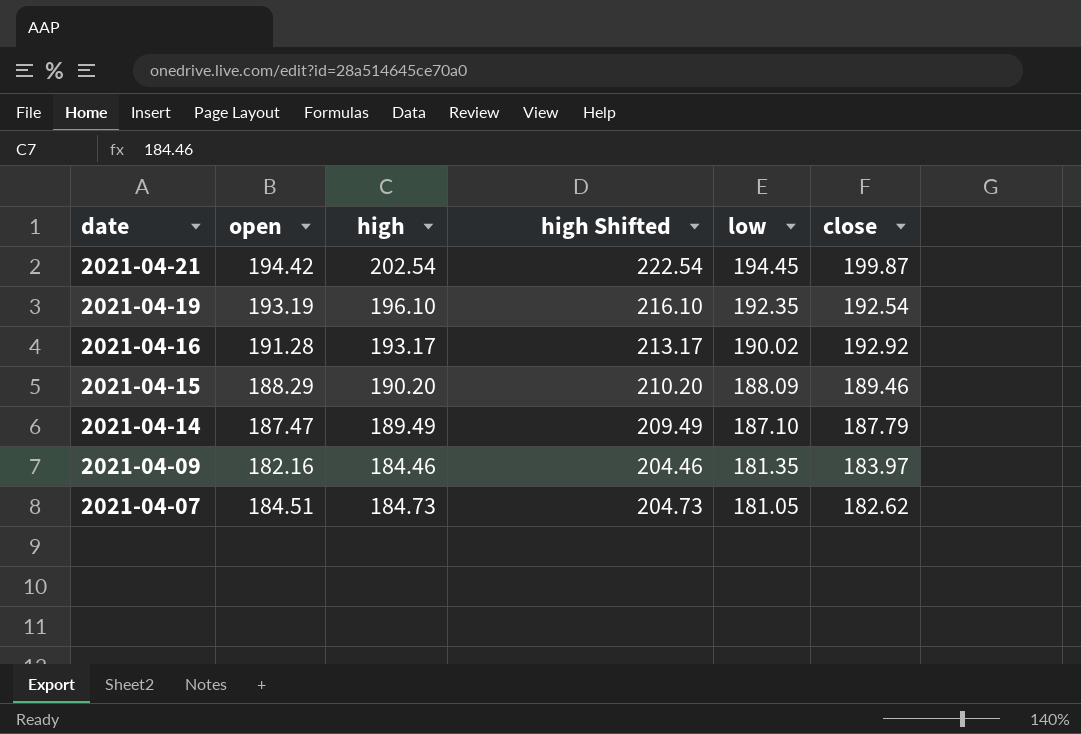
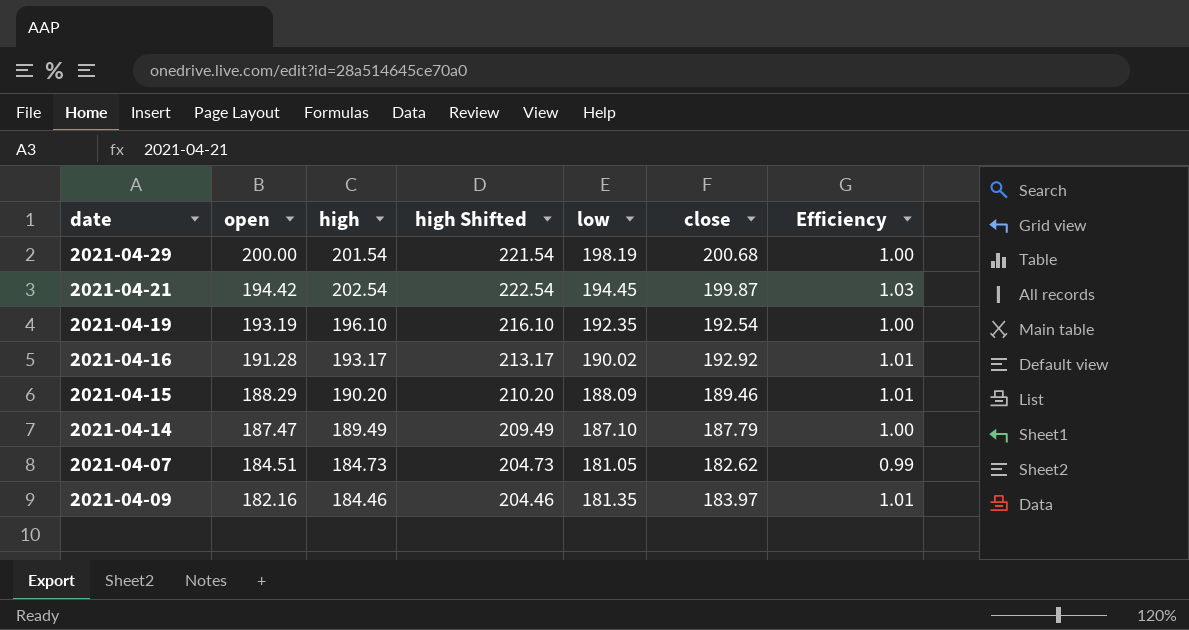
row order: date descending -> open descending
column Efficiency | formula: none -> [close] / [open]
row 2021-04-29: none -> 200.00 | 201.54 | 221.54 | 198.19 | 200.68 | 1.00

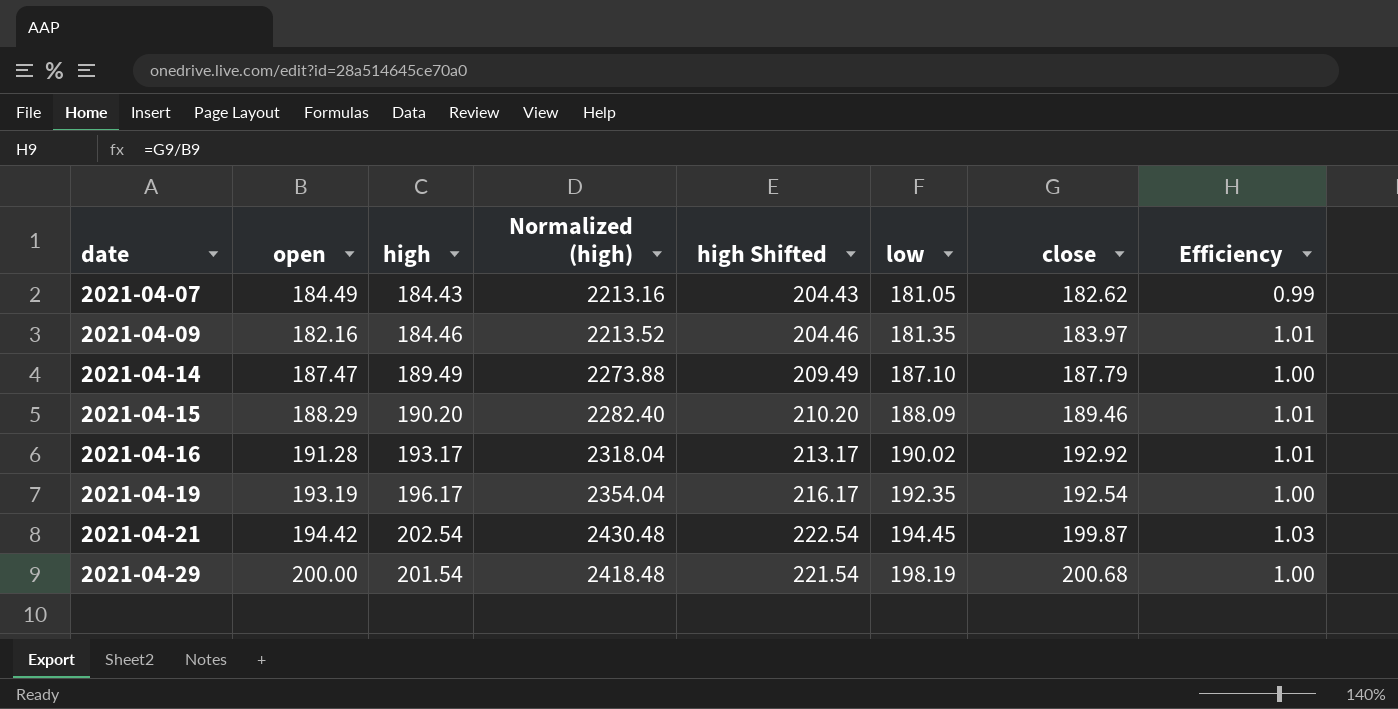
row order: open descending -> date ascending
column Normalized (high) | formula: none -> [high] * 12
2021-04-07 | open: 184.51 -> 184.49
2021-04-07 | high: 184.73 -> 184.43
2021-04-07 | high Shifted: 204.73 -> 204.43
2021-04-19 | high: 196.10 -> 196.17
2021-04-19 | high Shifted: 216.10 -> 216.17

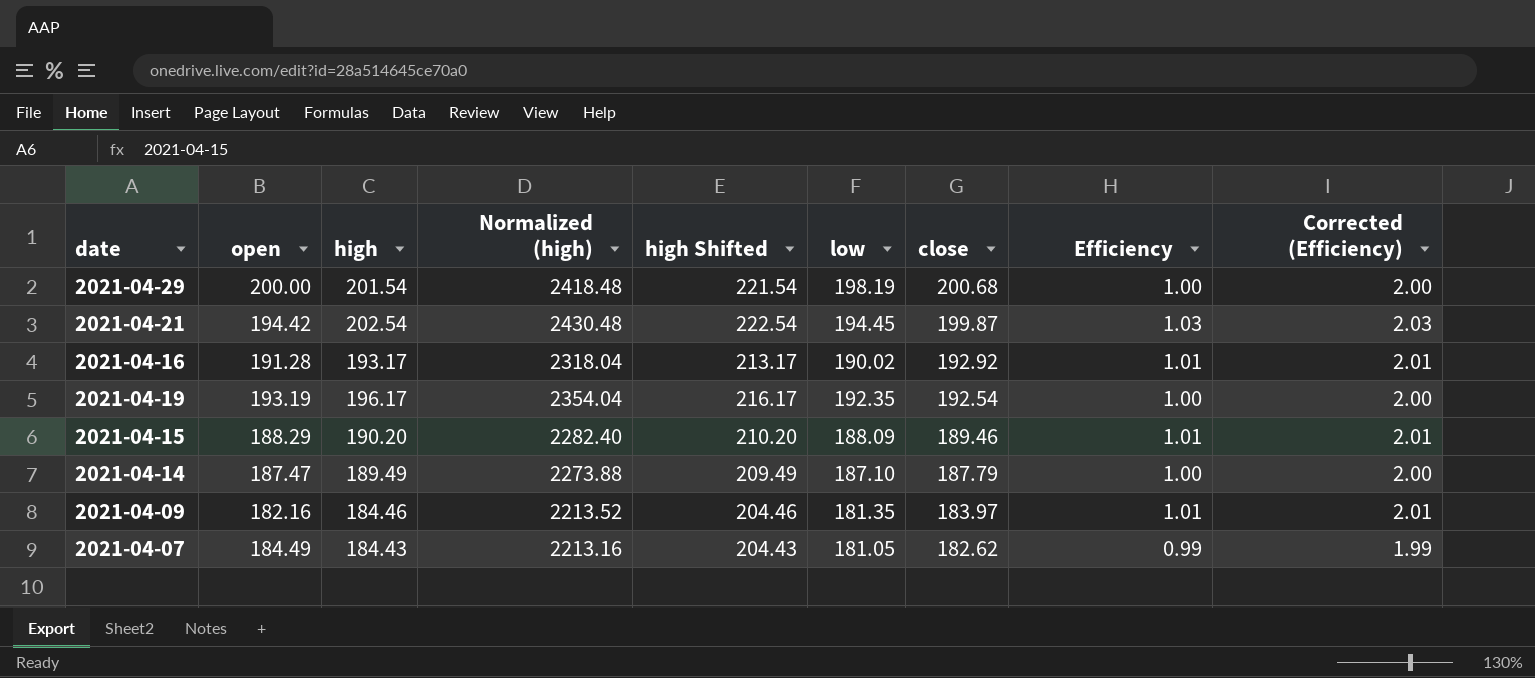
row order: date ascending -> close descending
column Corrected (Efficiency) | formula: none -> [Efficiency] + 1

